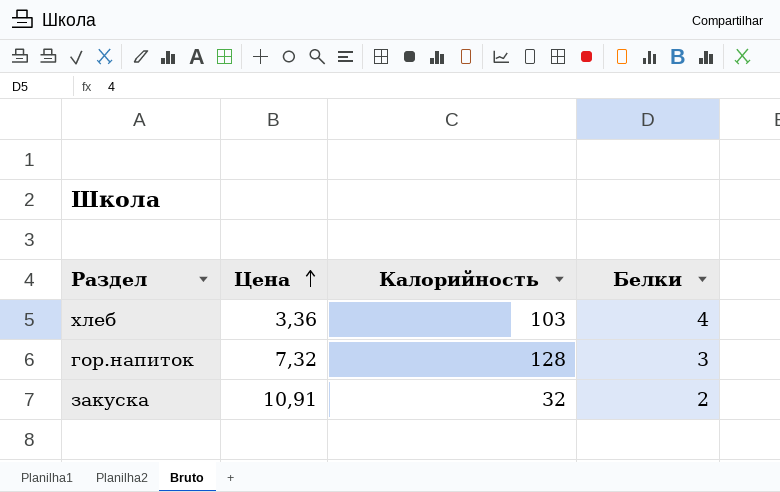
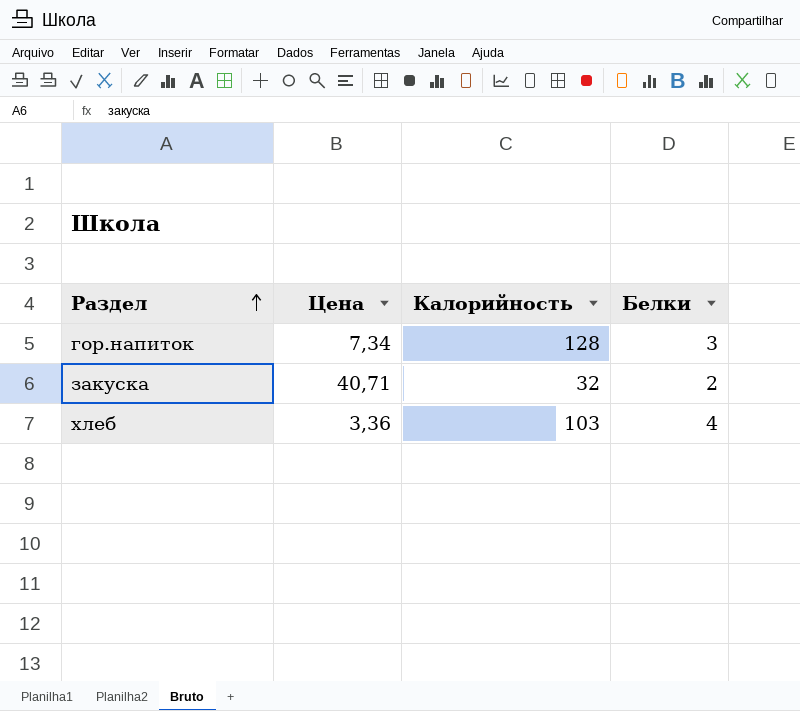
row order: Цена ascending -> Раздел ascending
гор.напиток | Цена: 7,32 -> 7,34
закуска | Цена: 10,91 -> 40,71

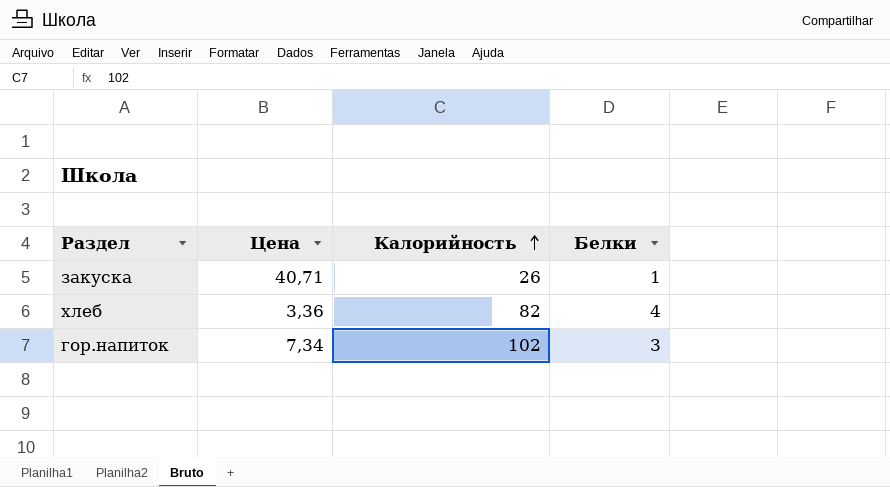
row order: Раздел ascending -> Калорийность ascending
закуска | Калорийность: 32 -> 26
закуска | Белки: 2 -> 1
хлеб | Калорийность: 103 -> 82
гор.напиток | Калорийность: 128 -> 102

